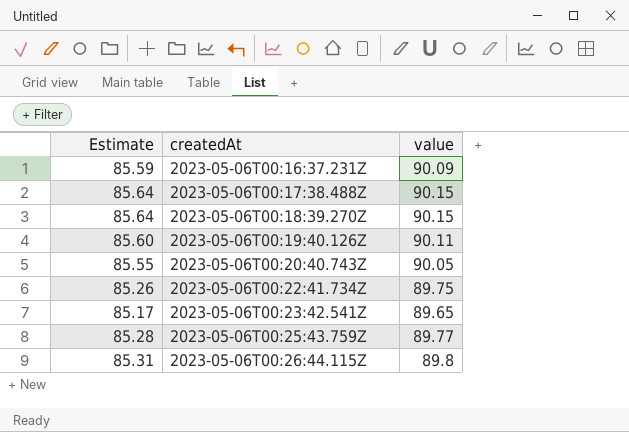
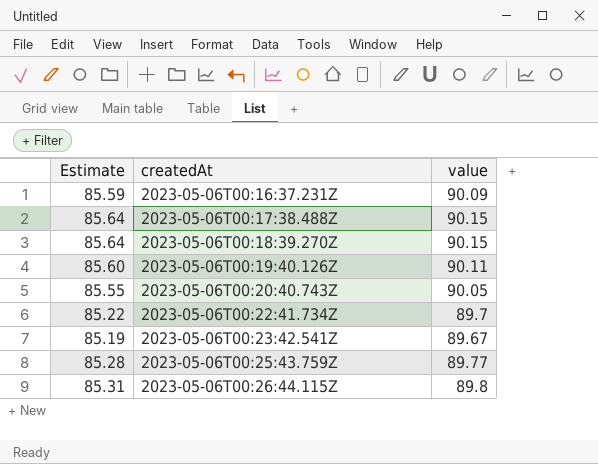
2023-05-06T00:22:41.734Z | Estimate: 85.26 -> 85.22
2023-05-06T00:22:41.734Z | value: 89.75 -> 89.7
2023-05-06T00:23:42.541Z | Estimate: 85.17 -> 85.19
2023-05-06T00:23:42.541Z | value: 89.65 -> 89.67

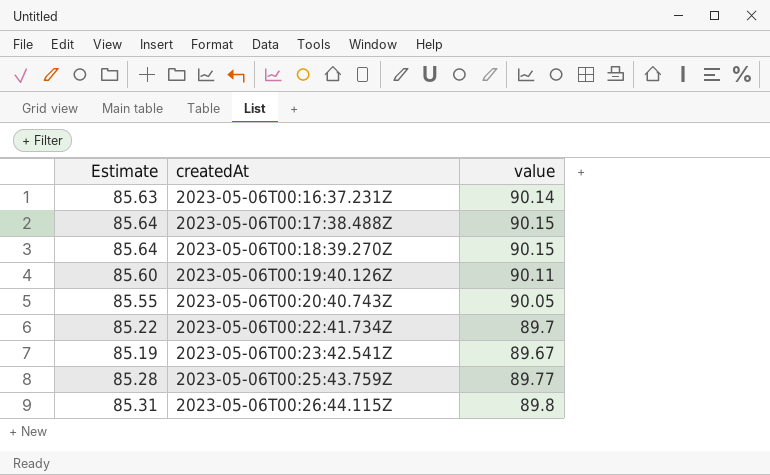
2023-05-06T00:16:37.231Z | Estimate: 85.59 -> 85.63
2023-05-06T00:16:37.231Z | value: 90.09 -> 90.14

